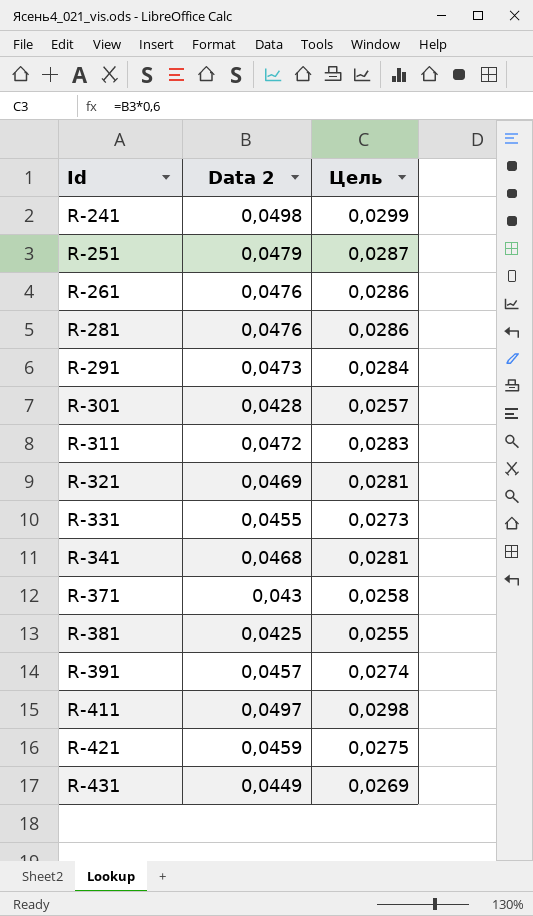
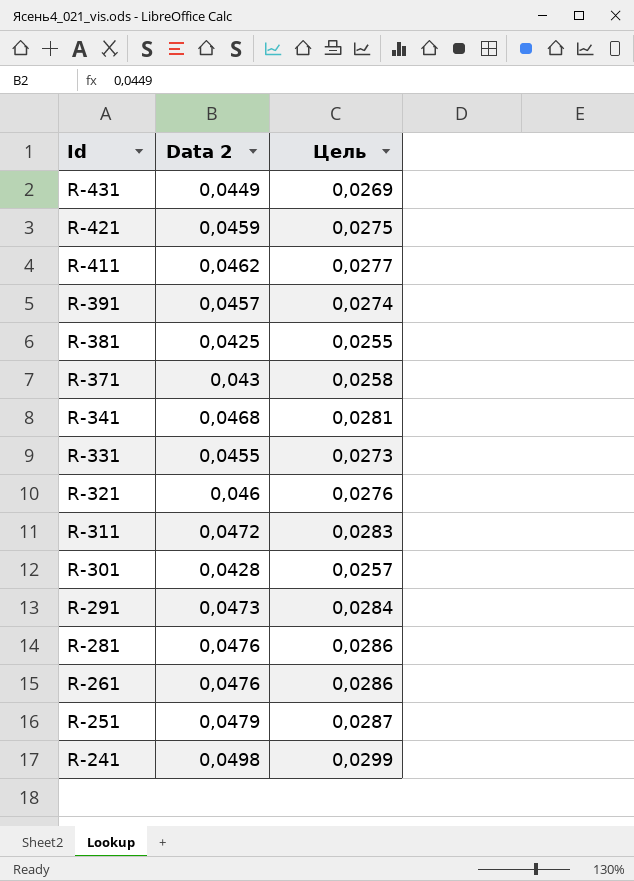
row order: Id ascending -> Id descending
R-411 | Data 2: 0,0497 -> 0,0462
R-411 | Цель: 0,0298 -> 0,0277
R-321 | Data 2: 0,0469 -> 0,046
R-321 | Цель: 0,0281 -> 0,0276

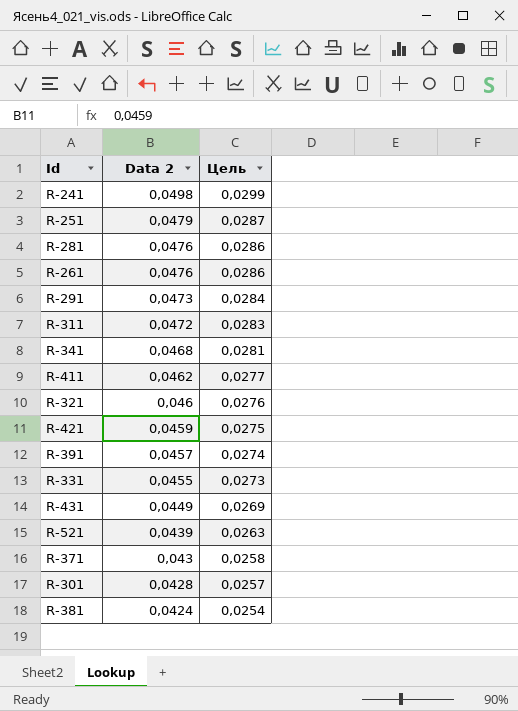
row order: Id descending -> Data 2 descending
row R-521: none -> 0,0439 | 0,0263
R-381 | Data 2: 0,0425 -> 0,0424
R-381 | Цель: 0,0255 -> 0,0254

